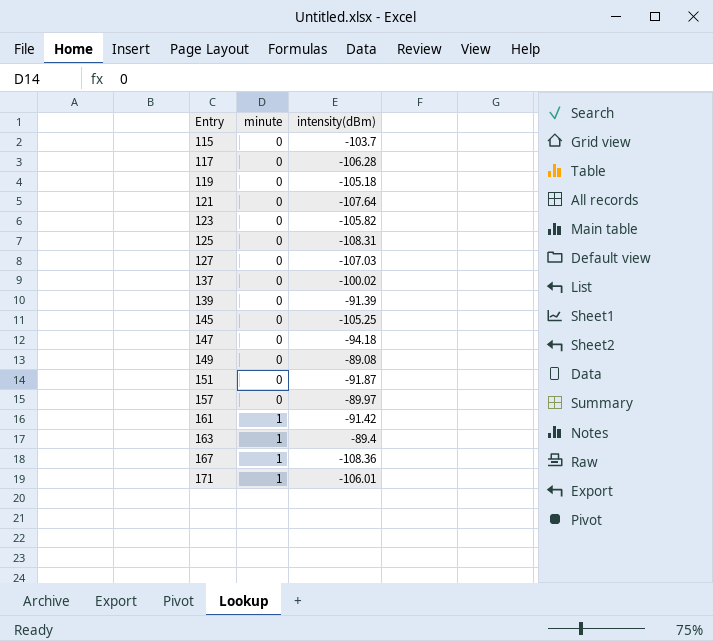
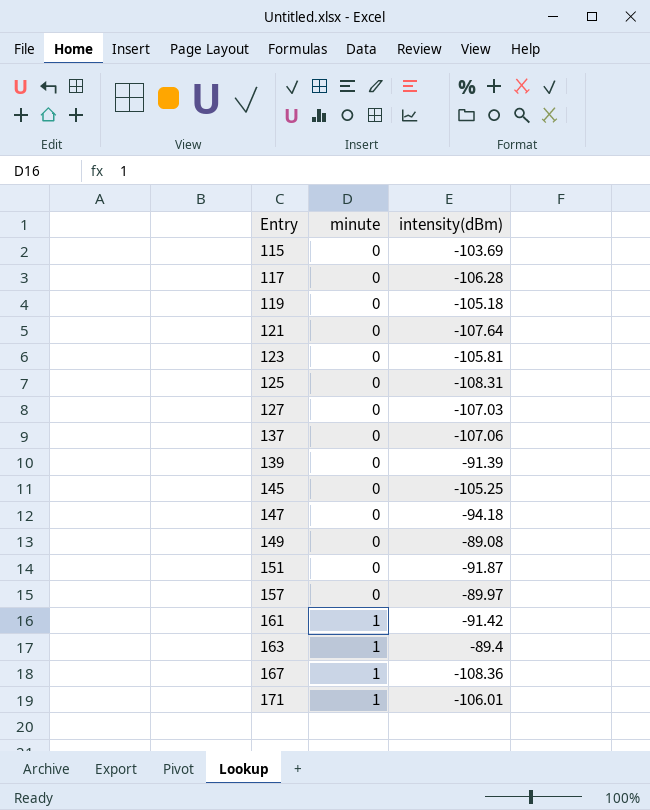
115 | intensity(dBm): -103.7 -> -103.69
123 | intensity(dBm): -105.82 -> -105.81
137 | intensity(dBm): -100.02 -> -107.06

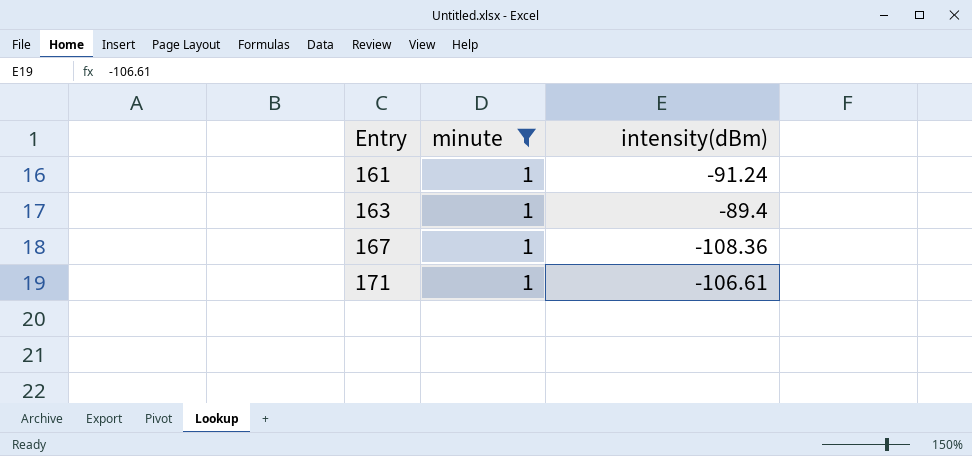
filter: none -> minute = 1
161 | intensity(dBm): -91.42 -> -91.24
171 | intensity(dBm): -106.01 -> -106.61

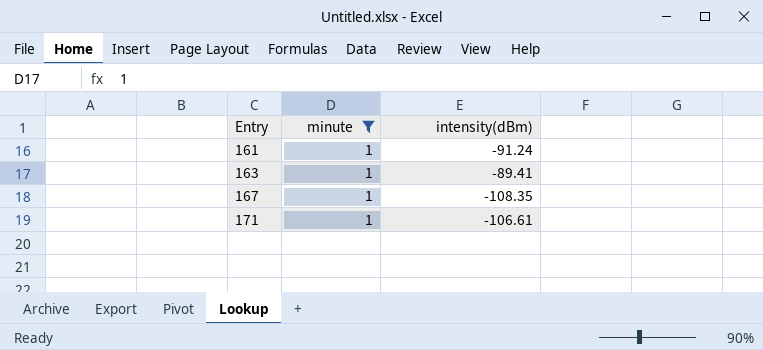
163 | intensity(dBm): -89.4 -> -89.41
167 | intensity(dBm): -108.36 -> -108.35

